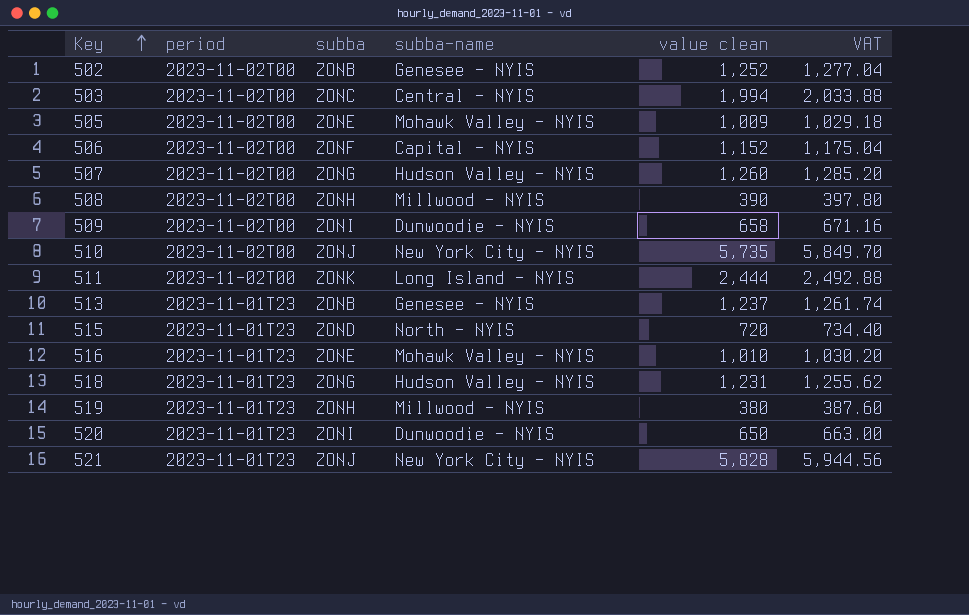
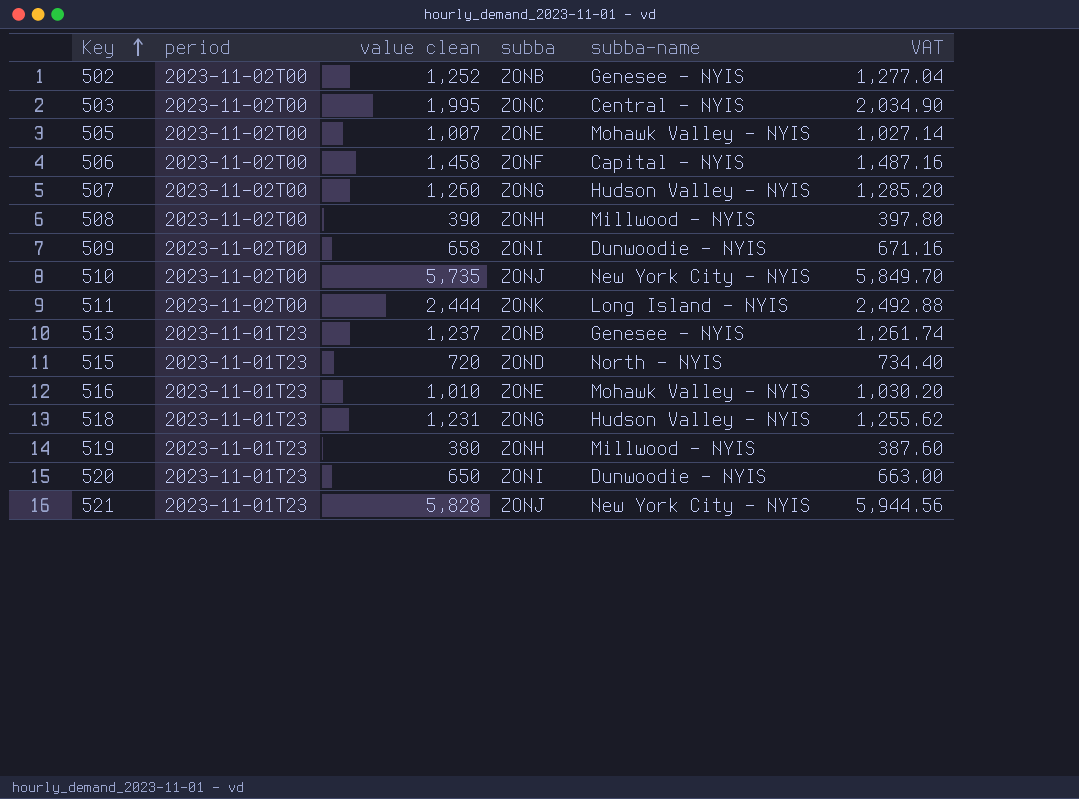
column value clean | position: 5 -> 3
503 | value clean: 1,994 -> 1,995
503 | VAT: 2,033.88 -> 2,034.90
505 | value clean: 1,009 -> 1,007
505 | VAT: 1,029.18 -> 1,027.14
506 | value clean: 1,152 -> 1,458
506 | VAT: 1,175.04 -> 1,487.16

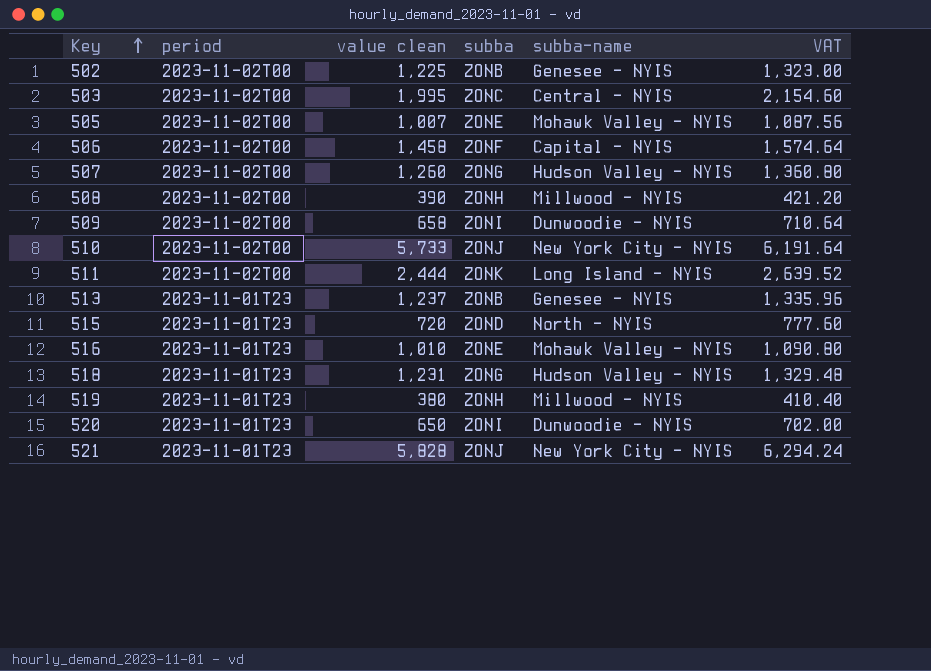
column VAT | formula: [value clean] * 1.02 -> [value clean] * 1.08
502 | value clean: 1,252 -> 1,225
510 | value clean: 5,735 -> 5,733

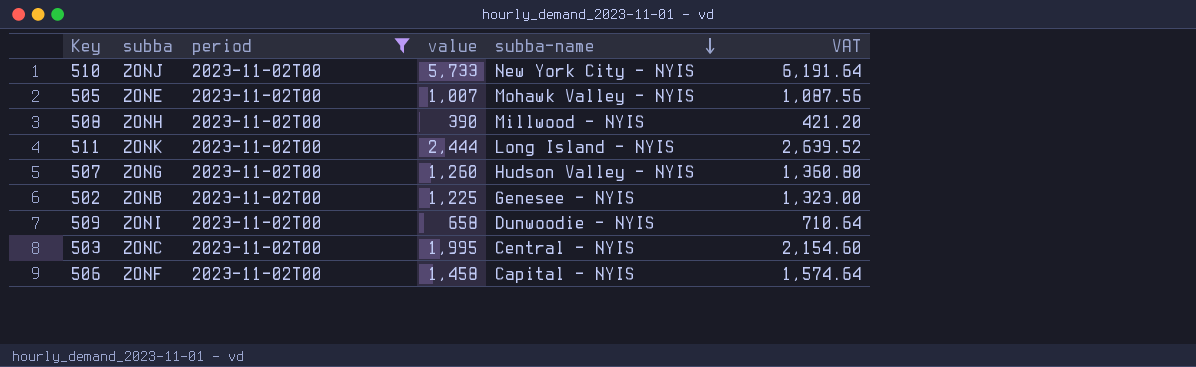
filter: none -> period = 2023-11-02T00
row order: Key ascending -> subba-name descending
column subba | position: 4 -> 2
column name: value clean -> value

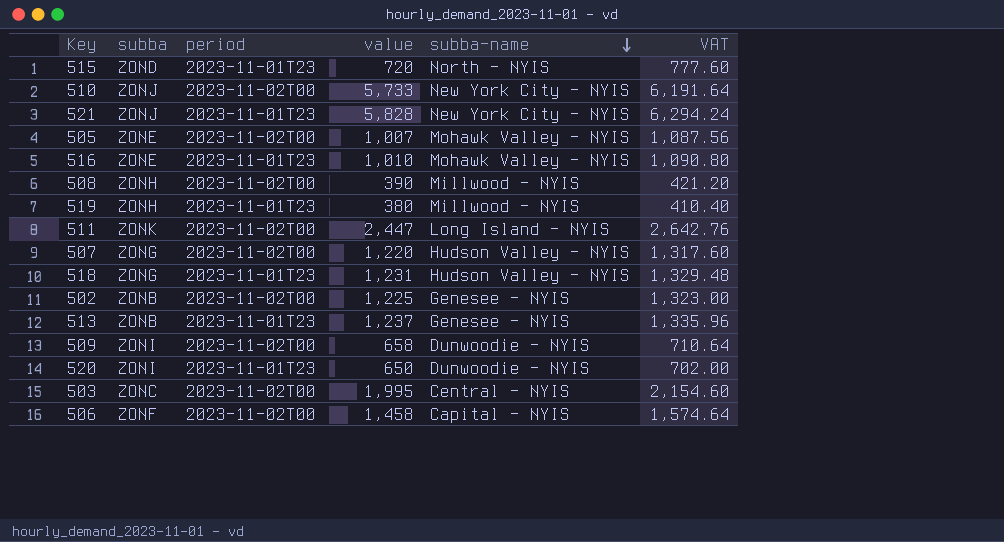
filter: period = 2023-11-02T00 -> none
511 | value: 2,444 -> 2,447
511 | VAT: 2,639.52 -> 2,642.76
507 | value: 1,260 -> 1,220
507 | VAT: 1,360.80 -> 1,317.60

